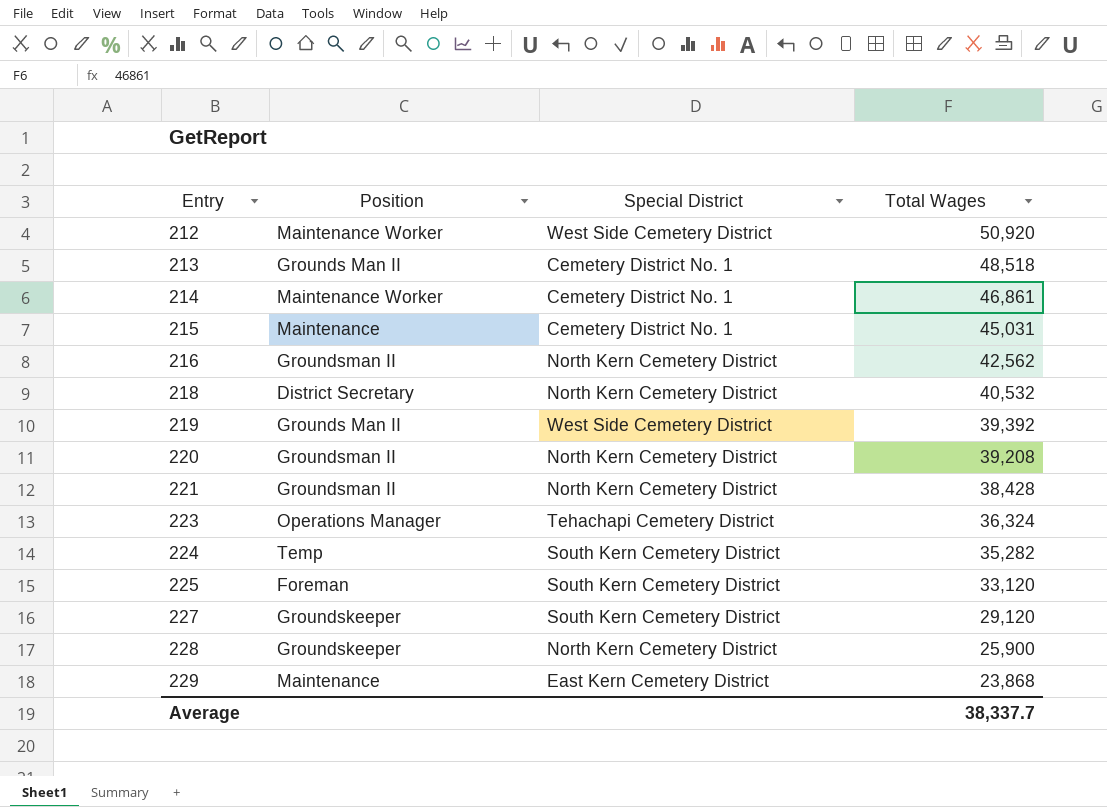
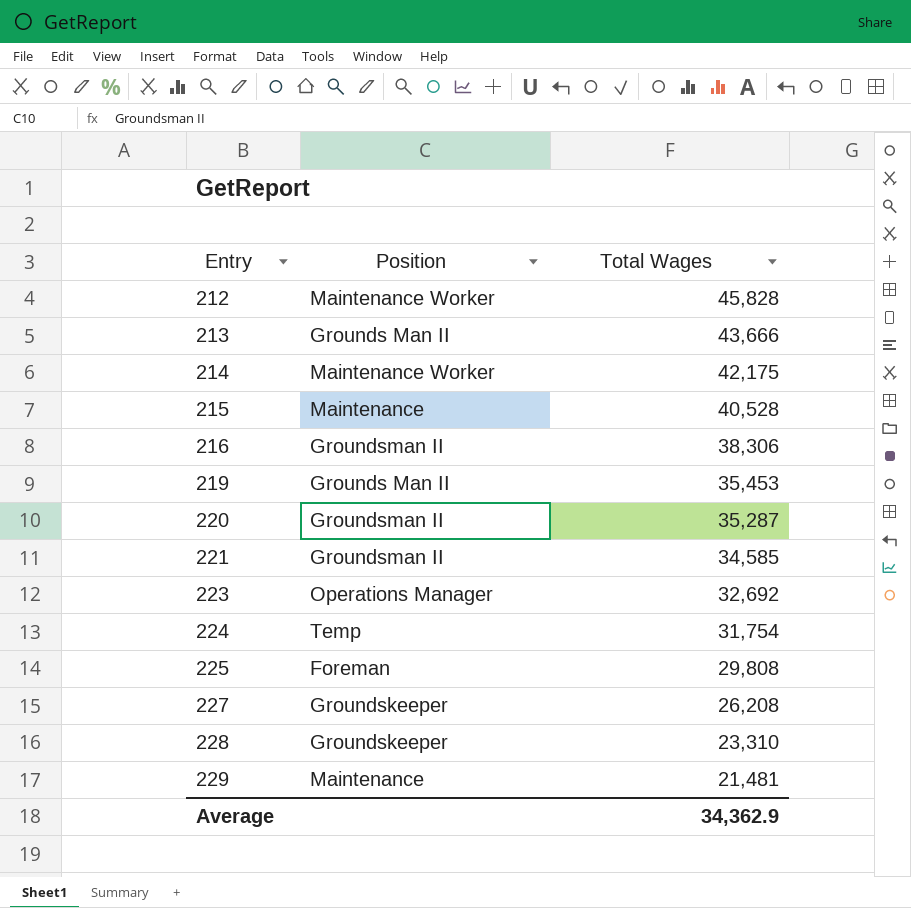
column Special District | position: 3 -> none
row 218: District Secretary | North Kern Cemetery District | 40,532 -> none
212 | Total Wages: 50,920 -> 45,828
213 | Total Wages: 48,518 -> 43,666
214 | Total Wages: 46,861 -> 42,175
215 | Total Wages: 45,031 -> 40,528
216 | Total Wages: 42,562 -> 38,306
219 | Total Wages: 39,392 -> 35,453
220 | Total Wages: 39,208 -> 35,287
221 | Total Wages: 38,428 -> 34,585
223 | Total Wages: 36,324 -> 32,692
224 | Total Wages: 35,282 -> 31,754
225 | Total Wages: 33,120 -> 29,808
227 | Total Wages: 29,120 -> 26,208
228 | Total Wages: 25,900 -> 23,310
229 | Total Wages: 23,868 -> 21,481
Average | Total Wages: 38,337.7 -> 34,362.9

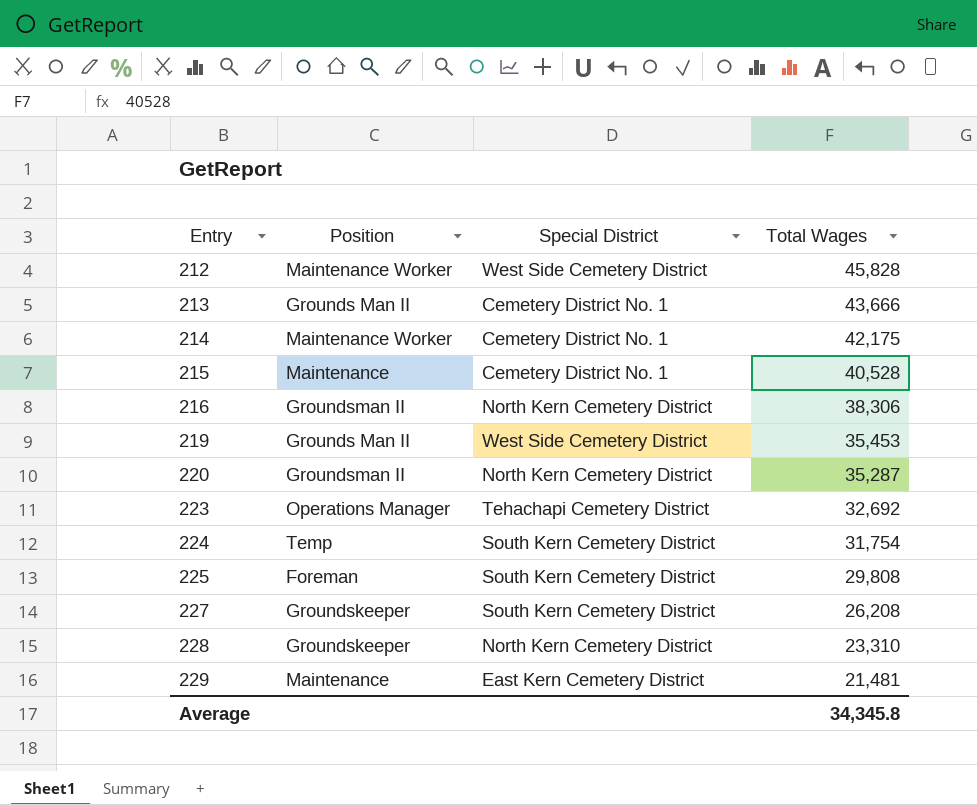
column Special District | position: none -> 3
row 221: Groundsman II | 34,585 -> none
Average | Total Wages: 34,362.9 -> 34,345.8

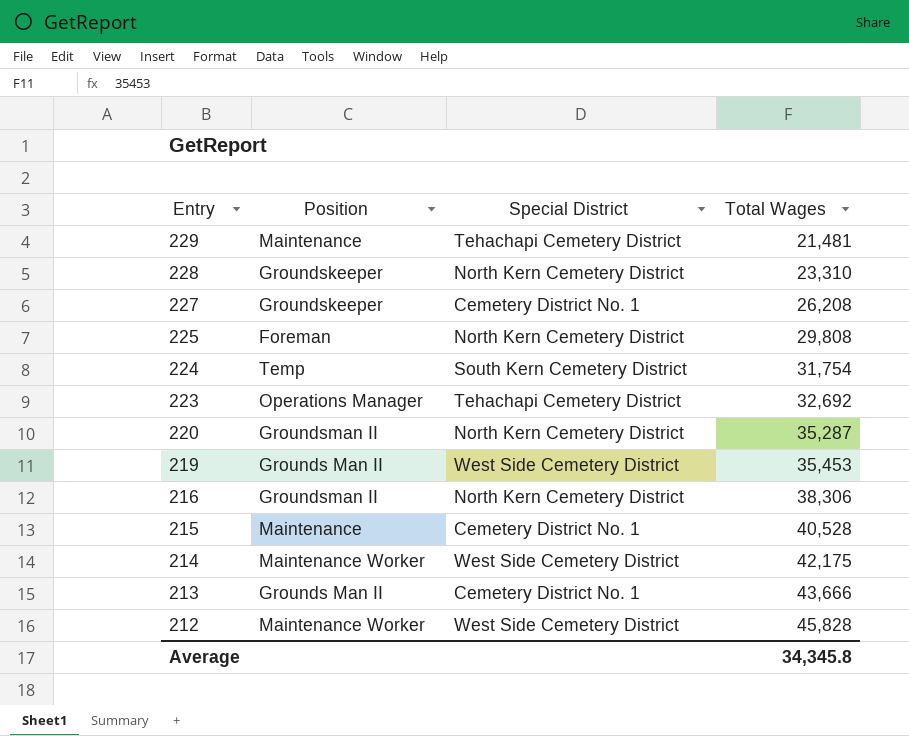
row order: Entry ascending -> Entry descending
229 | Special District: East Kern Cemetery District -> Tehachapi Cemetery District
227 | Special District: South Kern Cemetery District -> Cemetery District No. 1
225 | Special District: South Kern Cemetery District -> North Kern Cemetery District
214 | Special District: Cemetery District No. 1 -> West Side Cemetery District

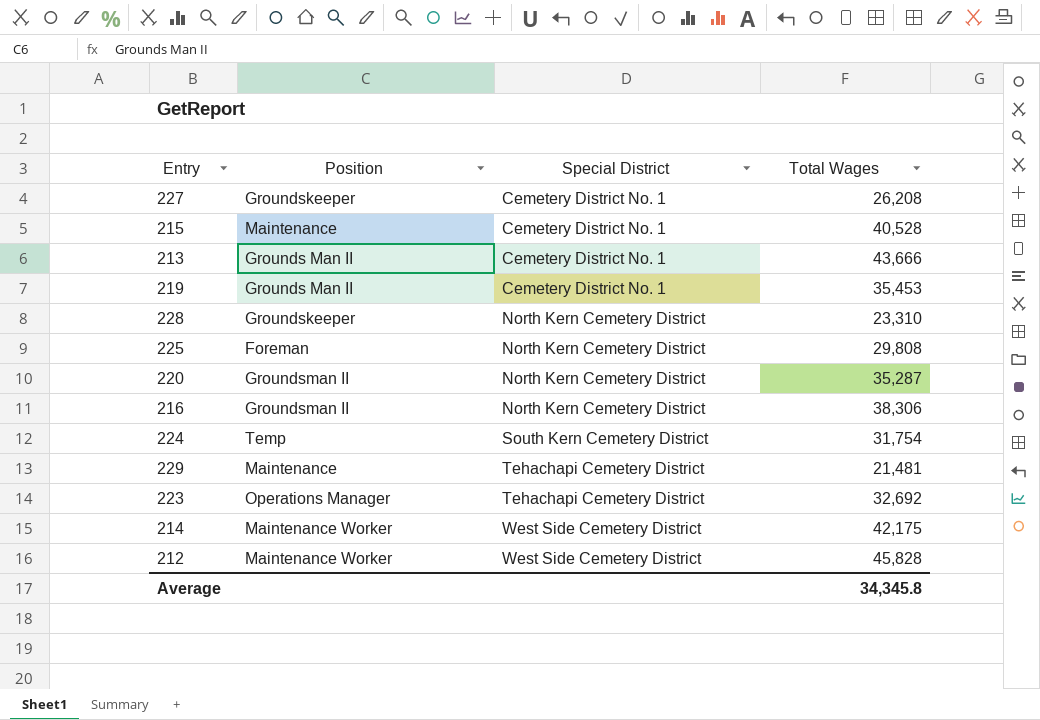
row order: Entry descending -> Special District ascending
219 | Special District: West Side Cemetery District -> Cemetery District No. 1

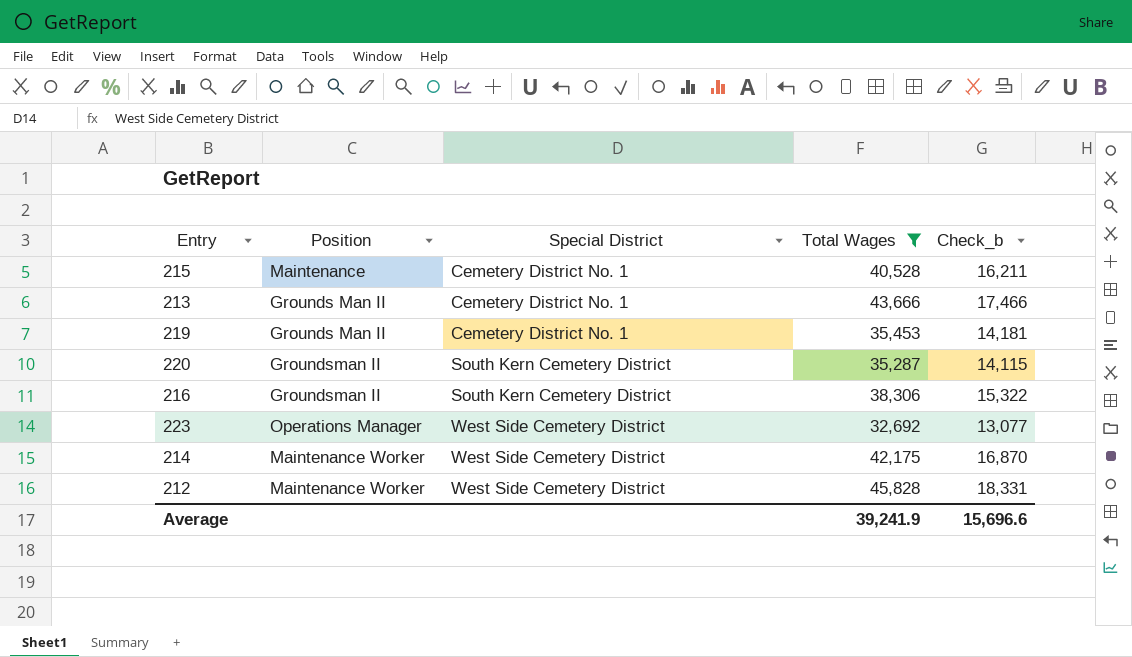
filter: none -> Total Wages >= 32,692
column Check_b | formula: none -> [Total Wages] * 0.4
220 | Special District: North Kern Cemetery District -> South Kern Cemetery District
216 | Special District: North Kern Cemetery District -> South Kern Cemetery District
223 | Special District: Tehachapi Cemetery District -> West Side Cemetery District
Average | Total Wages: 34,345.8 -> 39,241.9

